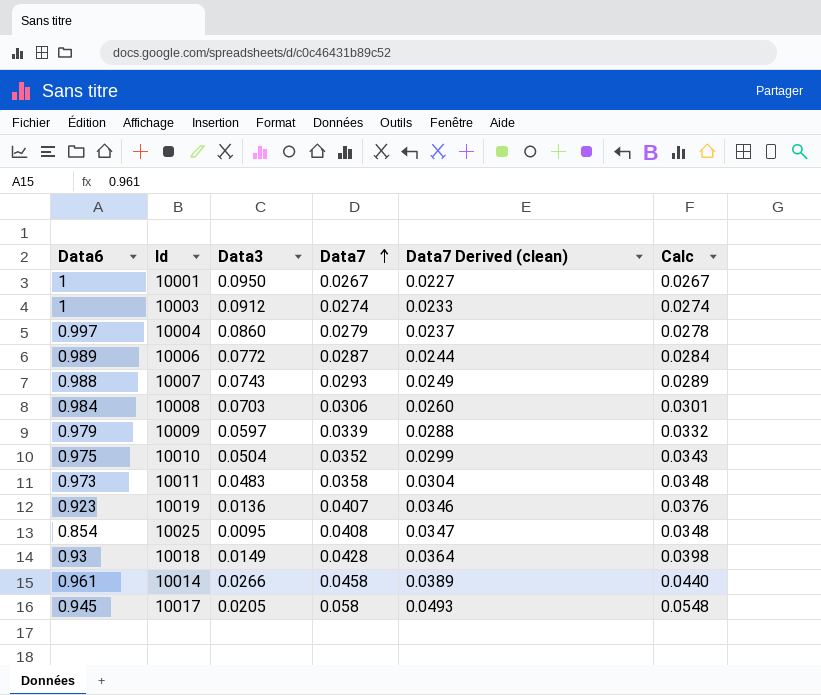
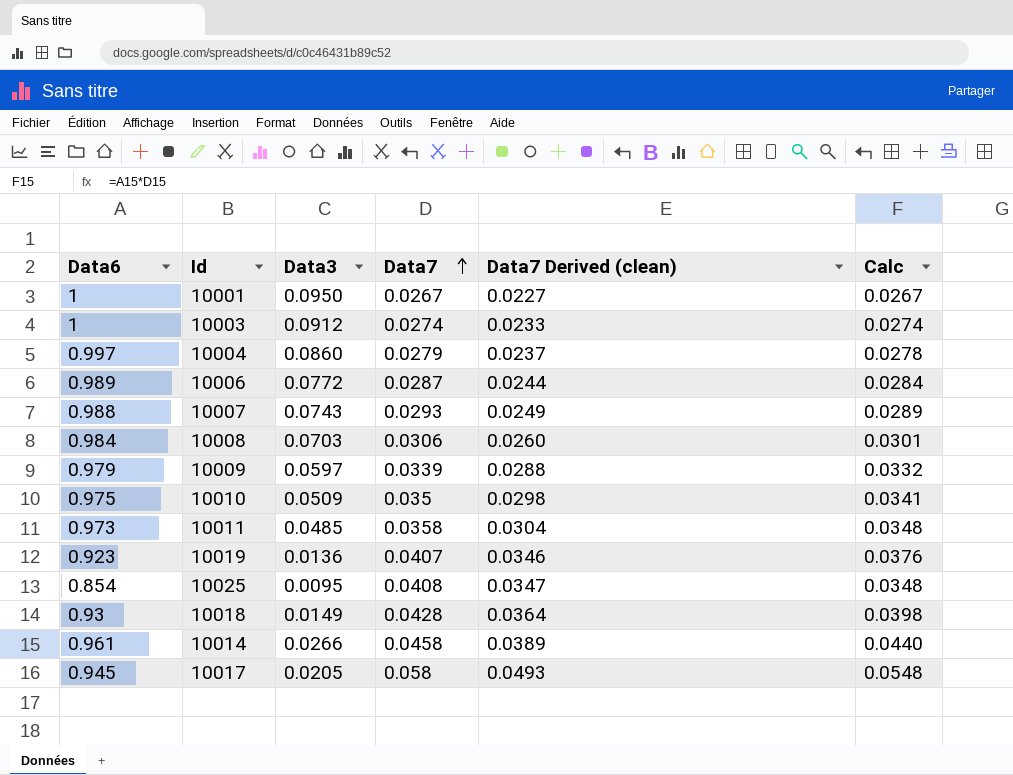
10010 | Data3: 0.0504 -> 0.0509
10010 | Data7: 0.0352 -> 0.035
10010 | Data7 Derived (clean): 0.0299 -> 0.0298
10010 | Calc: 0.0343 -> 0.0341
10011 | Data3: 0.0483 -> 0.0485

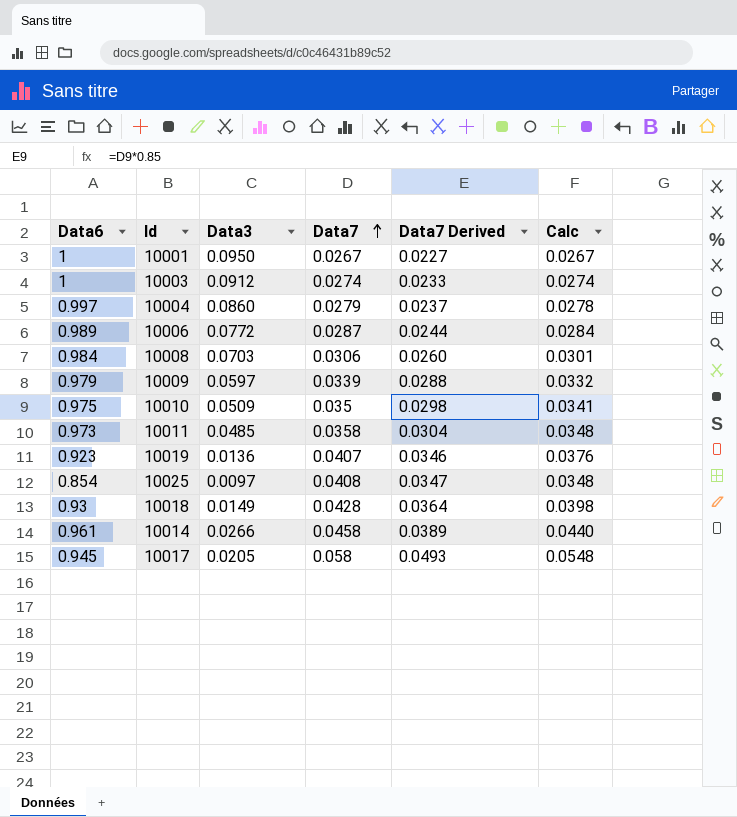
column name: Data7 Derived (clean) -> Data7 Derived
row 10007: 0.988 | 0.0743 | 0.0293 | 0.0249 | 0.0289 -> none
10025 | Data3: 0.0095 -> 0.0097

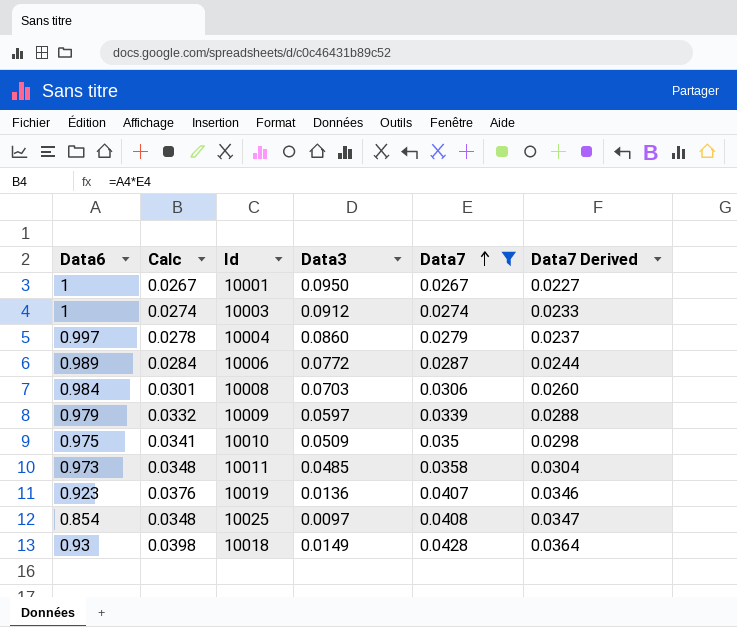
filter: none -> Data7 <= 0.0428
column Calc | position: 6 -> 2

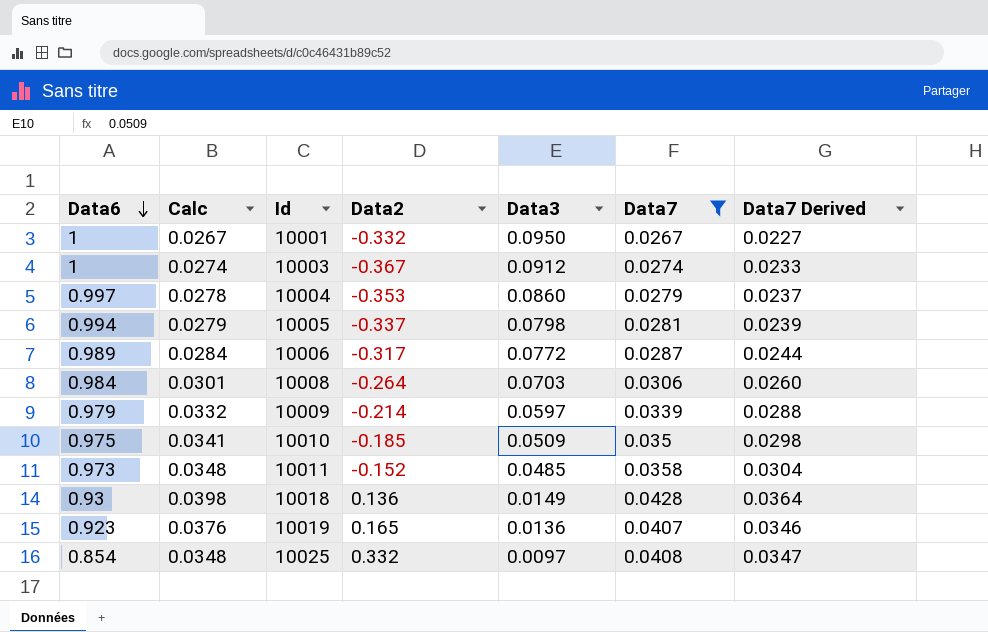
row order: Data7 ascending -> Data6 descending
column Data2 | position: none -> 4
row 10005: none -> 0.994 | 0.0279 | -0.337 | 0.0798 | 0.0281 | 0.0239

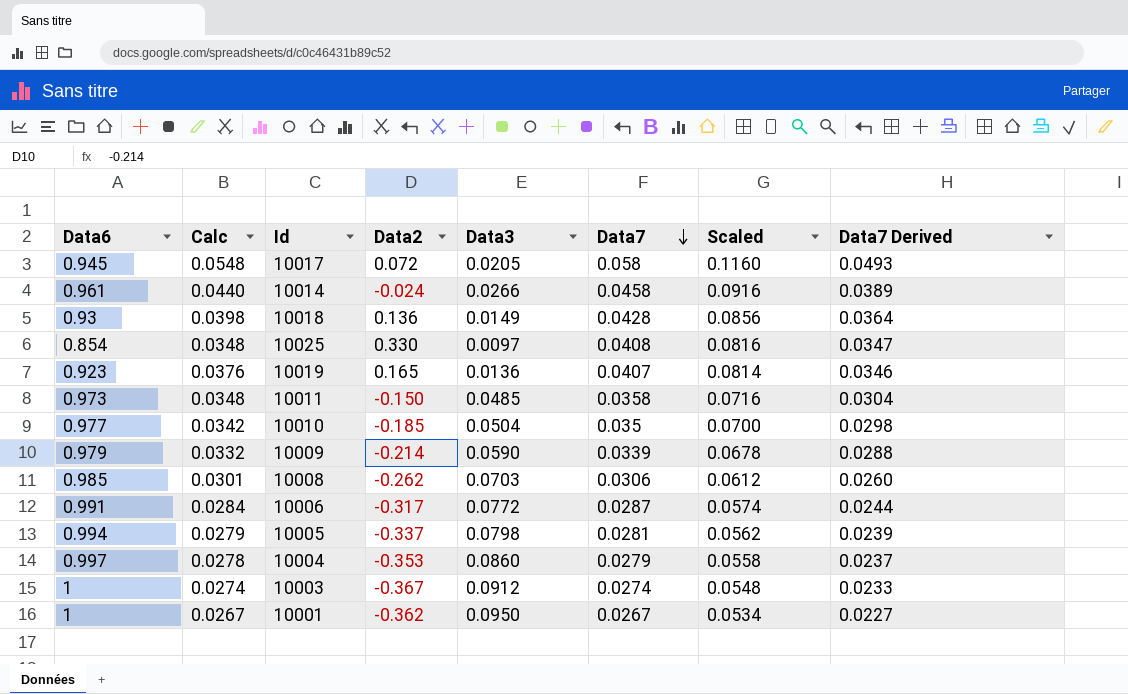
filter: Data7 <= 0.0428 -> none
row order: Data6 descending -> Data7 descending
column Scaled | formula: none -> [Data7] * 2
10025 | Data2: 0.332 -> 0.330
10011 | Data2: -0.152 -> -0.150
10010 | Data6: 0.975 -> 0.977
10010 | Calc: 0.0341 -> 0.0342
10010 | Data3: 0.0509 -> 0.0504
10009 | Data3: 0.0597 -> 0.0590
10008 | Data6: 0.984 -> 0.985
10008 | Data2: -0.264 -> -0.262
10006 | Data6: 0.989 -> 0.991
10001 | Data2: -0.332 -> -0.362

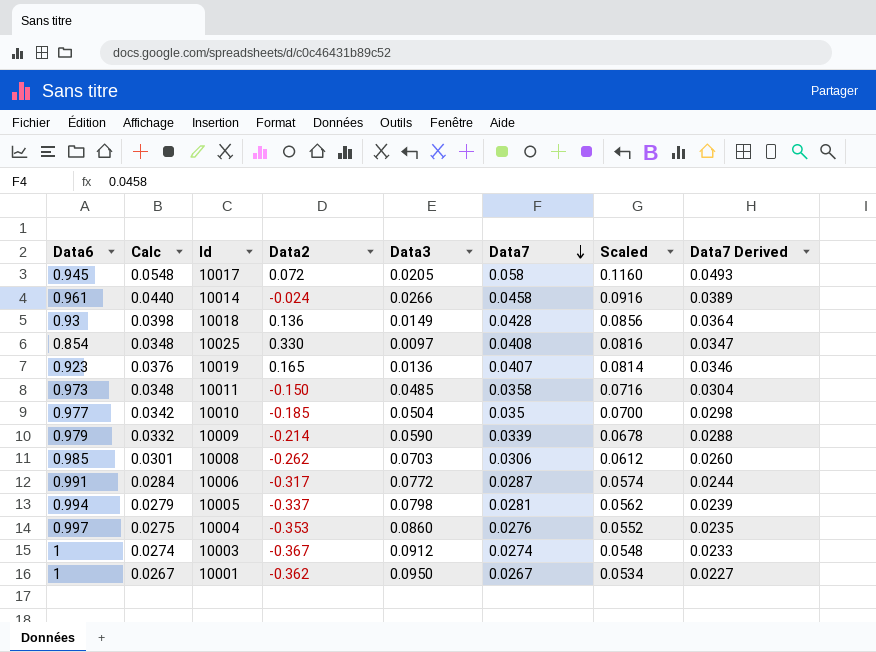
10004 | Calc: 0.0278 -> 0.0275
10004 | Data7: 0.0279 -> 0.0276
10004 | Scaled: 0.0558 -> 0.0552
10004 | Data7 Derived: 0.0237 -> 0.0235

